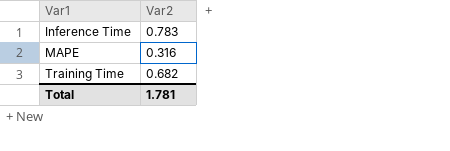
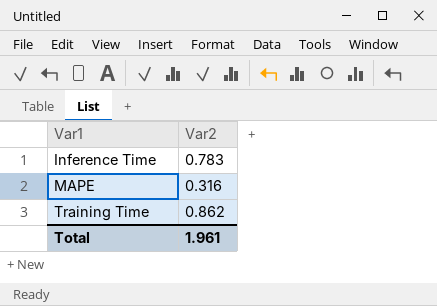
Training Time | Var2: 0.682 -> 0.862
Total | Var2: 1.781 -> 1.961

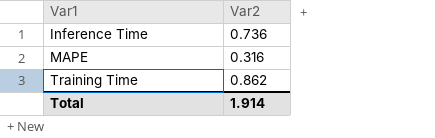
Inference Time | Var2: 0.783 -> 0.736
Total | Var2: 1.961 -> 1.914

